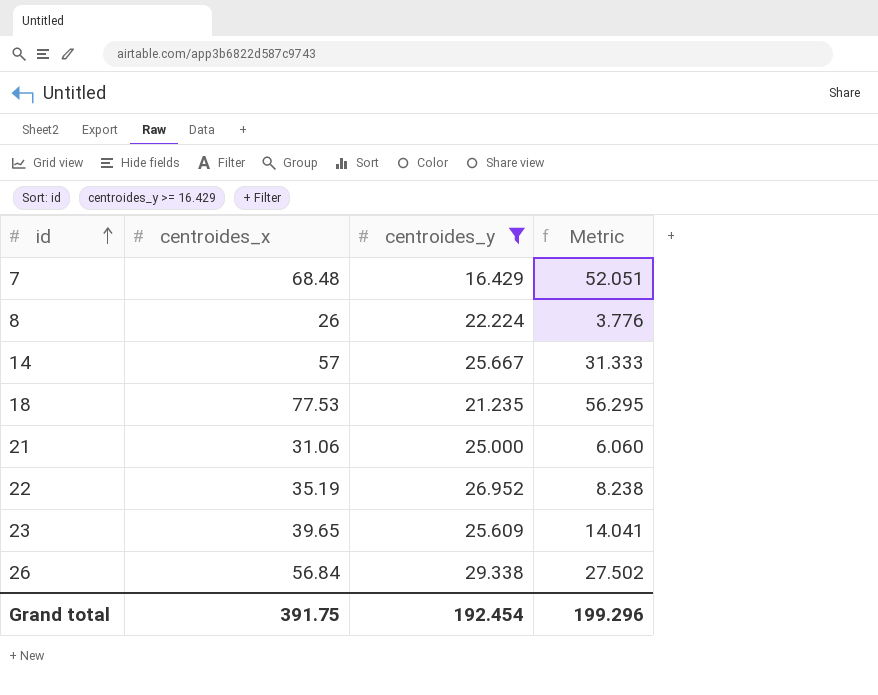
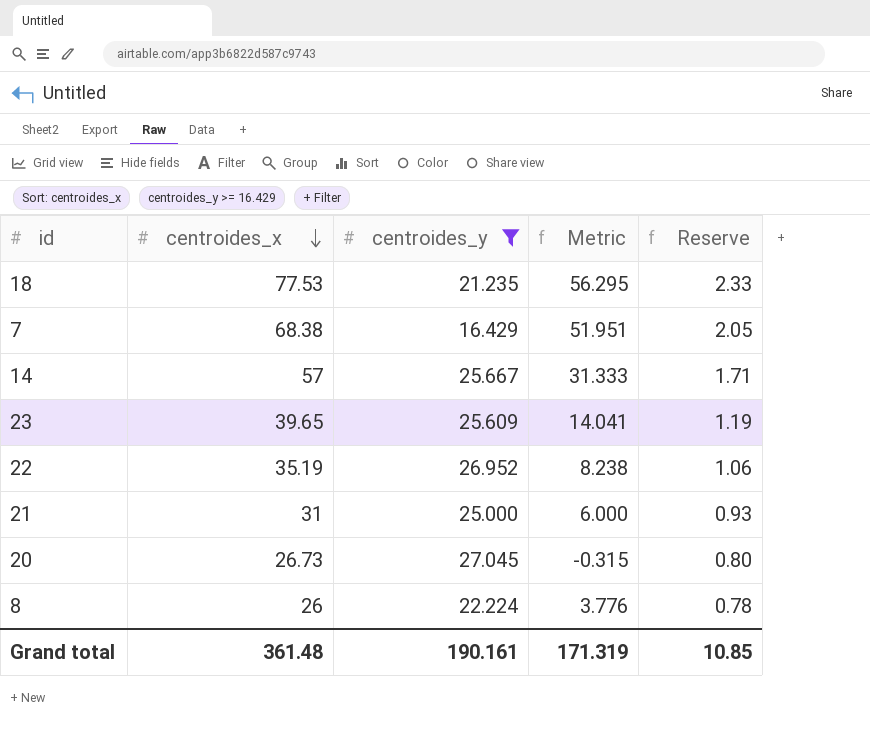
row order: id ascending -> centroides_x descending
column Reserve | formula: none -> [centroides_x] * 0.03
row 26: 56.84 | 29.338 | 27.502 -> none
7 | centroides_x: 68.48 -> 68.38
7 | Metric: 52.051 -> 51.951
21 | centroides_x: 31.06 -> 31
21 | Metric: 6.060 -> 6.000
row 20: none -> 26.73 | 27.045 | -0.315 | 0.80
Grand total | centroides_x: 391.75 -> 361.48
Grand total | centroides_y: 192.454 -> 190.161
Grand total | Metric: 199.296 -> 171.319

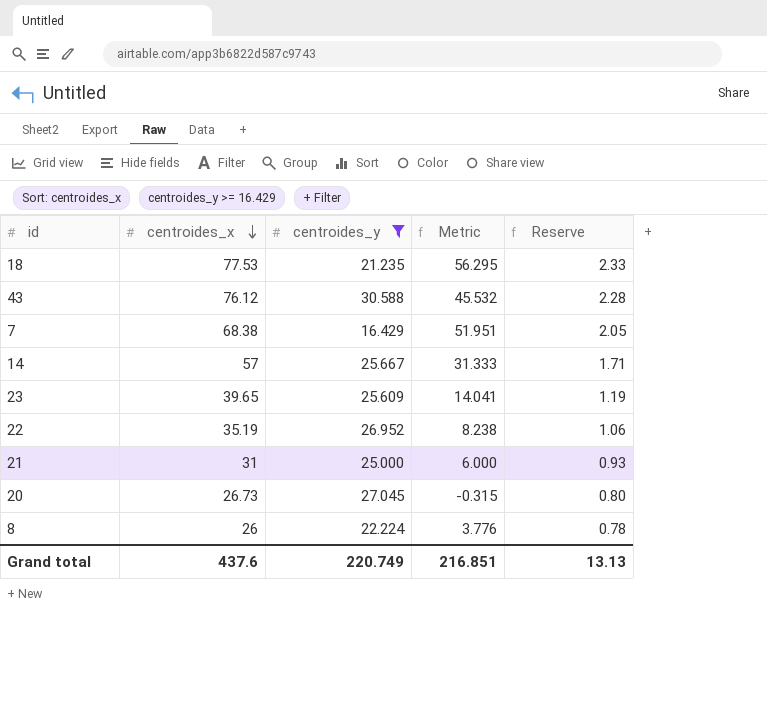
row 43: none -> 76.12 | 30.588 | 45.532 | 2.28
Grand total | centroides_x: 361.48 -> 437.6
Grand total | centroides_y: 190.161 -> 220.749
Grand total | Metric: 171.319 -> 216.851
Grand total | Reserve: 10.85 -> 13.13

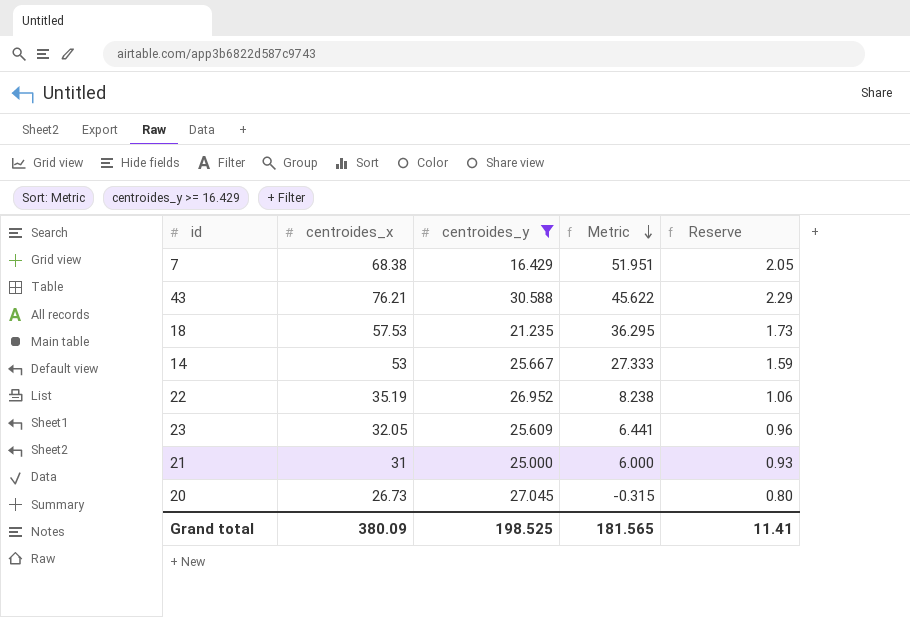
row order: centroides_x descending -> Metric descending
row 8: 26 | 22.224 | 3.776 | 0.78 -> none
43 | centroides_x: 76.12 -> 76.21
43 | Metric: 45.532 -> 45.622
43 | Reserve: 2.28 -> 2.29
18 | centroides_x: 77.53 -> 57.53
18 | Metric: 56.295 -> 36.295
18 | Reserve: 2.33 -> 1.73
14 | centroides_x: 57 -> 53
14 | Metric: 31.333 -> 27.333
14 | Reserve: 1.71 -> 1.59
23 | centroides_x: 39.65 -> 32.05
23 | Metric: 14.041 -> 6.441
23 | Reserve: 1.19 -> 0.96
Grand total | centroides_x: 437.6 -> 380.09
Grand total | centroides_y: 220.749 -> 198.525
Grand total | Metric: 216.851 -> 181.565
Grand total | Reserve: 13.13 -> 11.41

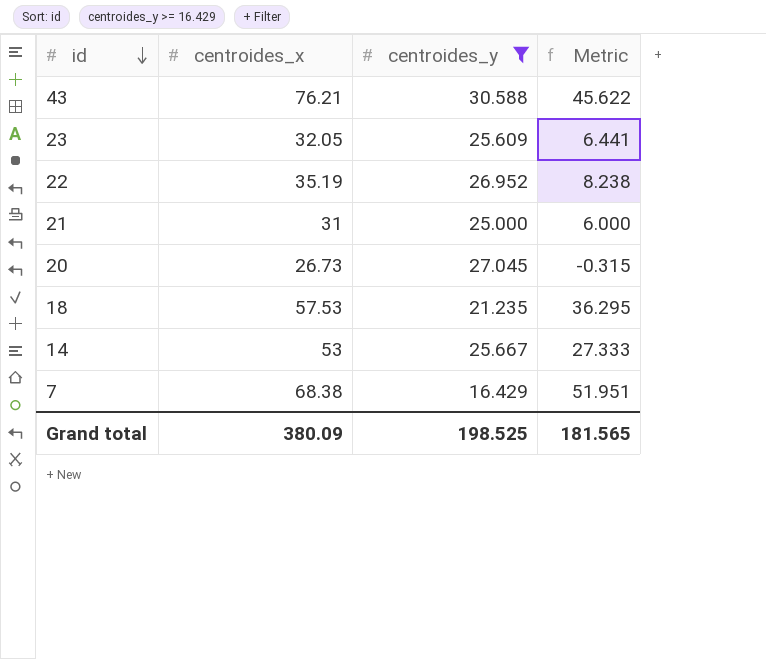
row order: Metric descending -> id descending
column Reserve | formula: [centroides_x] * 0.03 -> none

